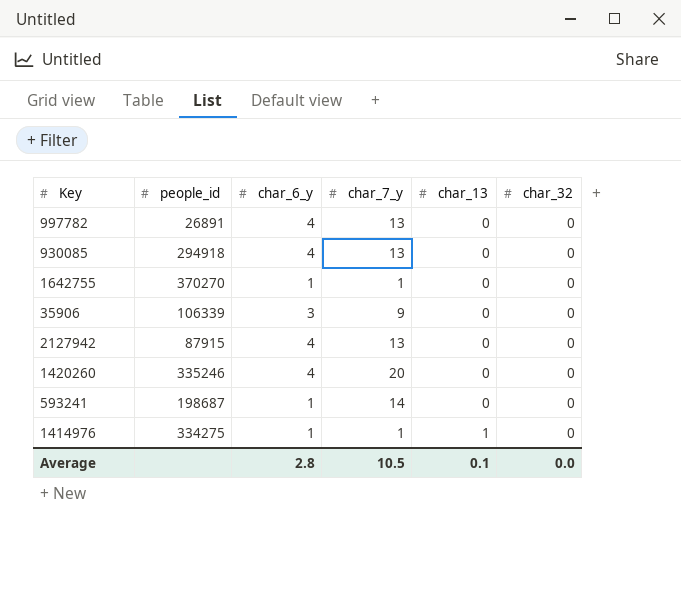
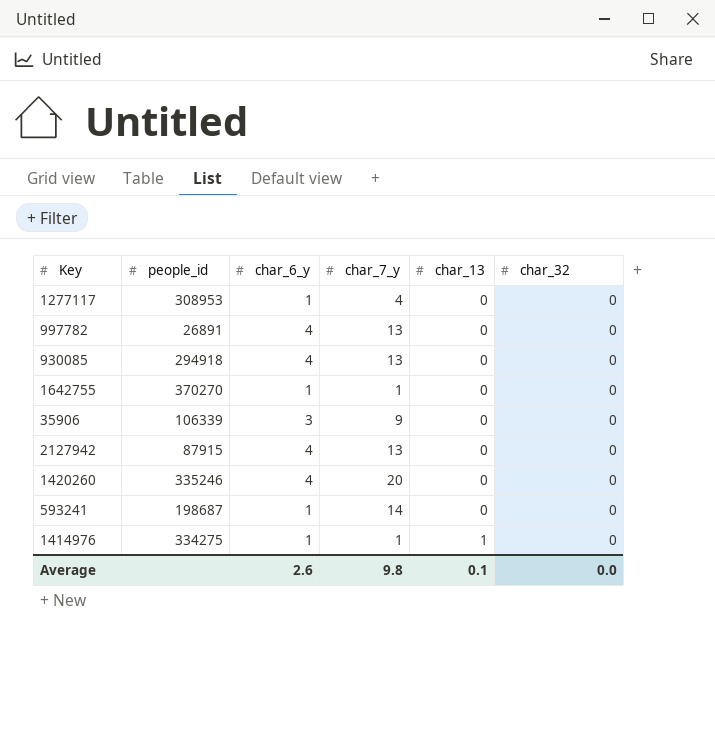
row 1277117: none -> 308953 | 1 | 4 | 0 | 0
Average | char_6_y: 2.8 -> 2.6
Average | char_7_y: 10.5 -> 9.8

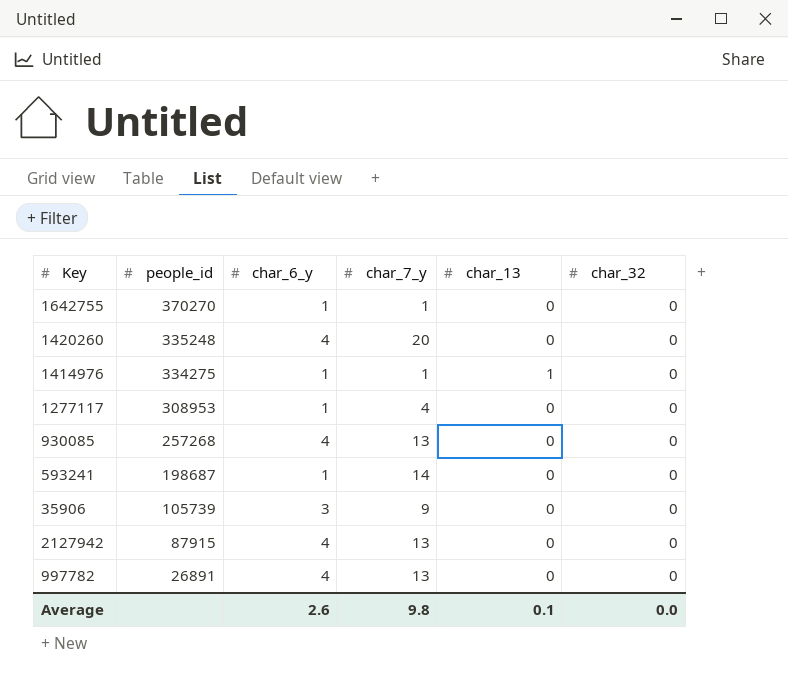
row order: char_13 ascending -> people_id descending
1420260 | people_id: 335246 -> 335248
930085 | people_id: 294918 -> 257268
35906 | people_id: 106339 -> 105739

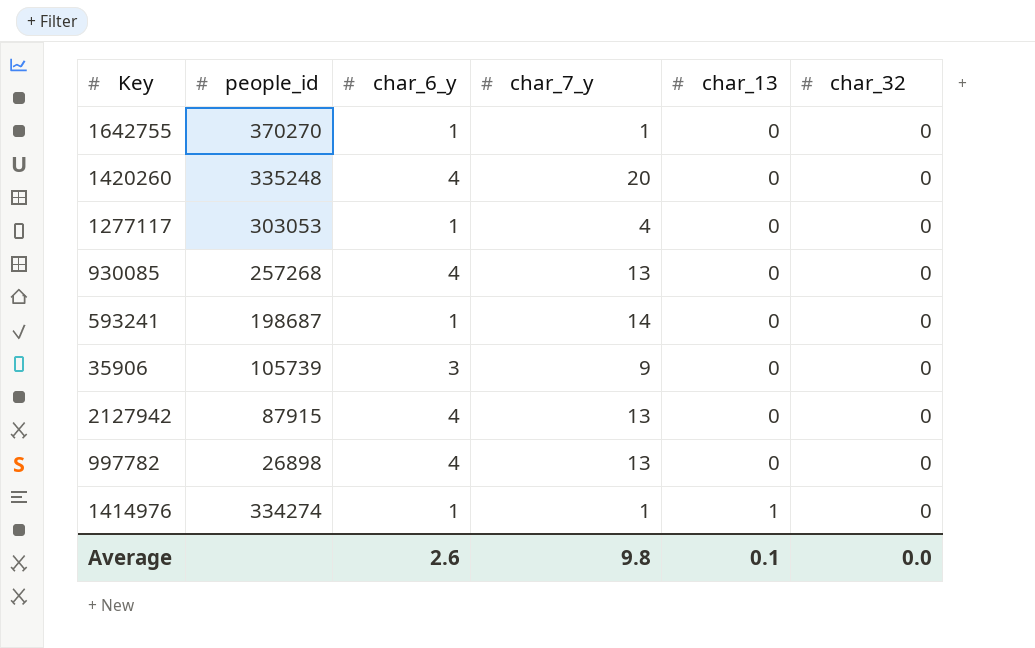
row order: people_id descending -> char_13 ascending
1277117 | people_id: 308953 -> 303053
997782 | people_id: 26891 -> 26898
1414976 | people_id: 334275 -> 334274

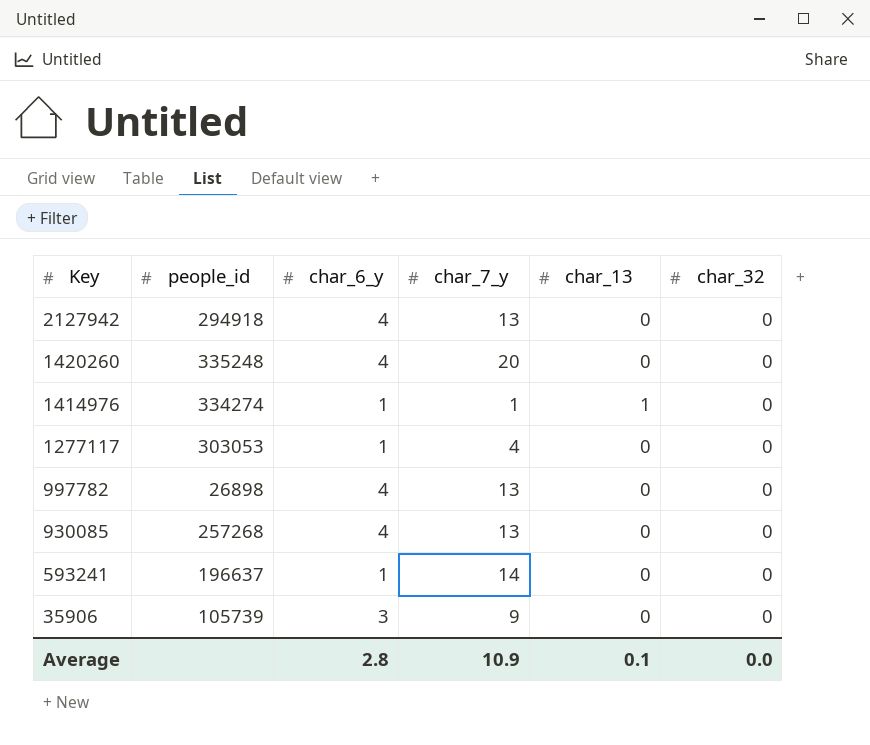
row order: char_13 ascending -> Key descending
row 1642755: 370270 | 1 | 1 | 0 | 0 -> none
2127942 | people_id: 87915 -> 294918
593241 | people_id: 198687 -> 196637
Average | char_6_y: 2.6 -> 2.8
Average | char_7_y: 9.8 -> 10.9

